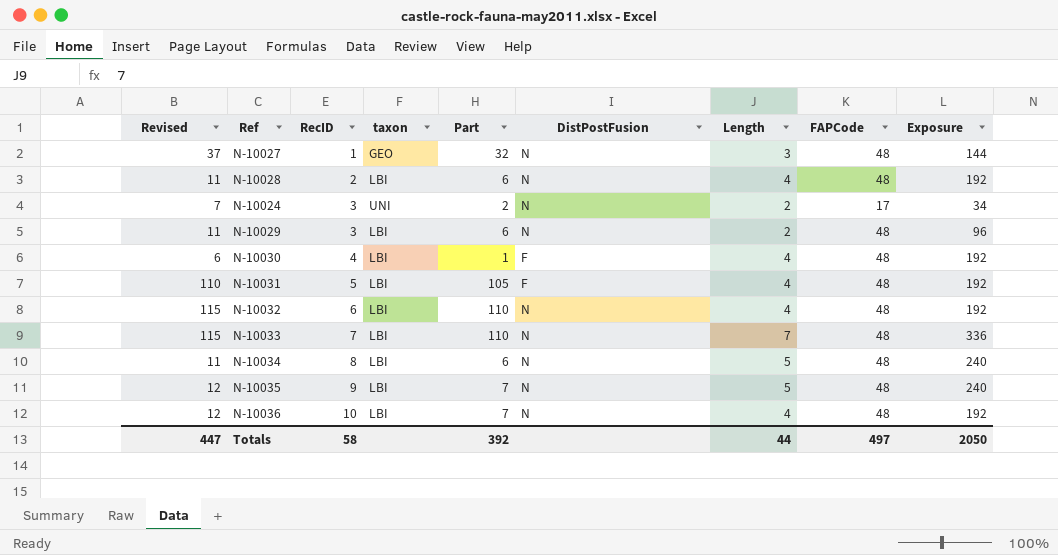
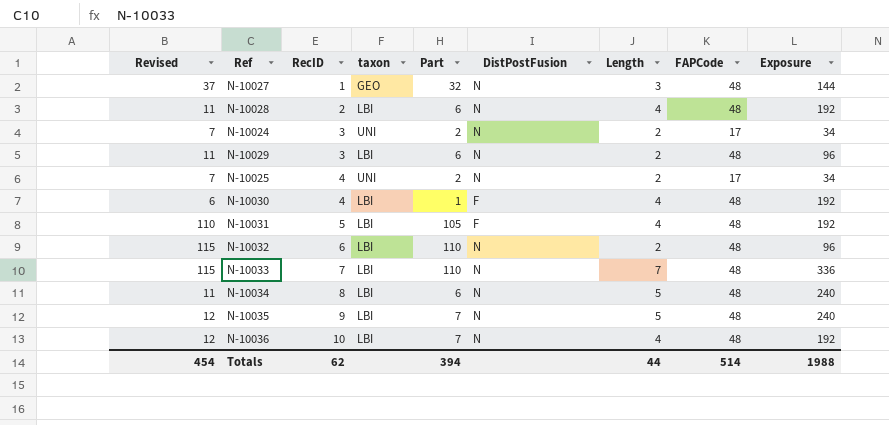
row N-10025: none -> 7 | 4 | UNI | 2 | N | 2 | 17 | 34
N-10032 | Length: 4 -> 2
N-10032 | Exposure: 192 -> 96
Totals | Revised: 447 -> 454
Totals | RecID: 58 -> 62
Totals | Part: 392 -> 394
Totals | FAPCode: 497 -> 514
Totals | Exposure: 2050 -> 1988

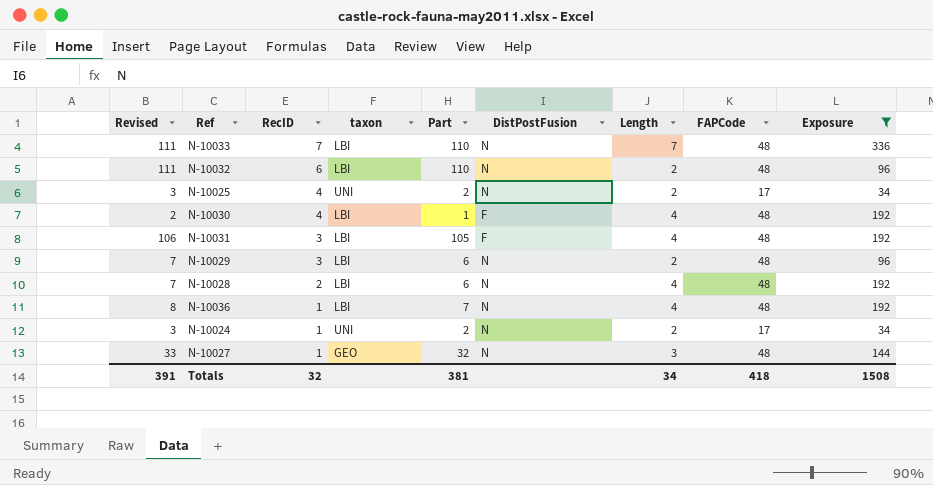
filter: none -> Exposure != 240
row order: RecID ascending -> RecID descending
column Revised | formula: [Part] + 5 -> [Part] + 1
N-10031 | RecID: 5 -> 3
N-10036 | RecID: 10 -> 1
N-10024 | RecID: 3 -> 1
Totals | Revised: 454 -> 391
Totals | RecID: 62 -> 32
Totals | Part: 394 -> 381
Totals | Length: 44 -> 34
Totals | FAPCode: 514 -> 418
Totals | Exposure: 1988 -> 1508

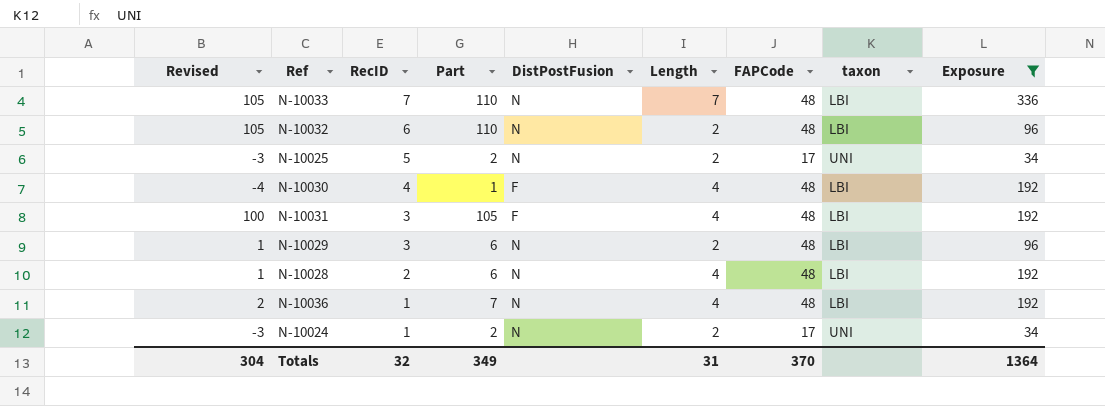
column Revised | formula: [Part] + 1 -> [Part] - 5
column taxon | position: 4 -> 8
row N-10027: 33 | 1 | GEO | 32 | N | 3 | 48 | 144 -> none
N-10025 | RecID: 4 -> 5
Totals | Revised: 391 -> 304
Totals | Part: 381 -> 349
Totals | Length: 34 -> 31
Totals | FAPCode: 418 -> 370
Totals | Exposure: 1508 -> 1364

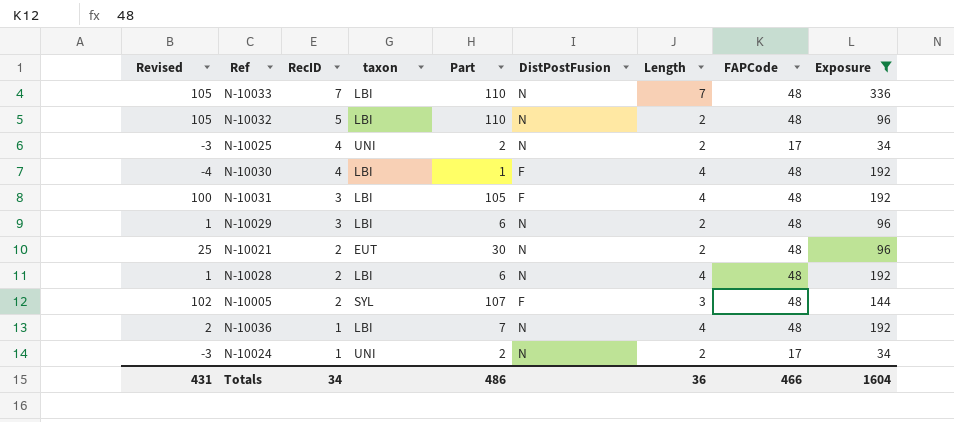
column taxon | position: 8 -> 4
N-10032 | RecID: 6 -> 5
N-10025 | RecID: 5 -> 4
row N-10021: none -> 25 | 2 | EUT | 30 | N | 2 | 48 | 96
row N-10005: none -> 102 | 2 | SYL | 107 | F | 3 | 48 | 144
Totals | Revised: 304 -> 431
Totals | RecID: 32 -> 34
Totals | Part: 349 -> 486
Totals | Length: 31 -> 36
Totals | FAPCode: 370 -> 466
Totals | Exposure: 1364 -> 1604

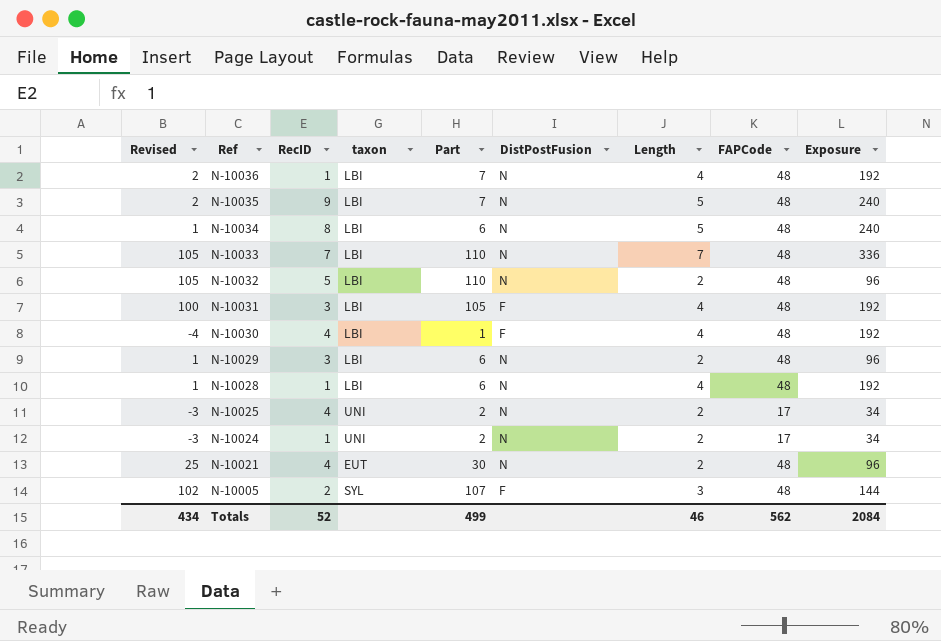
filter: Exposure != 240 -> none
row order: RecID descending -> Ref descending
N-10028 | RecID: 2 -> 1
N-10021 | RecID: 2 -> 4
Totals | Revised: 431 -> 434
Totals | RecID: 34 -> 52
Totals | Part: 486 -> 499
Totals | Length: 36 -> 46
Totals | FAPCode: 466 -> 562
Totals | Exposure: 1604 -> 2084

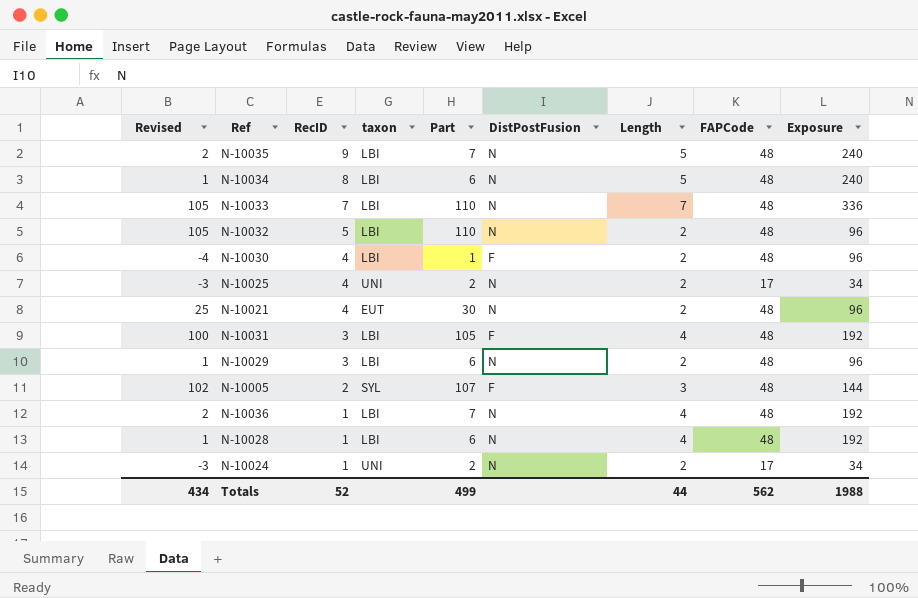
row order: Ref descending -> RecID descending
N-10030 | Length: 4 -> 2
N-10030 | Exposure: 192 -> 96
Totals | Length: 46 -> 44
Totals | Exposure: 2084 -> 1988

